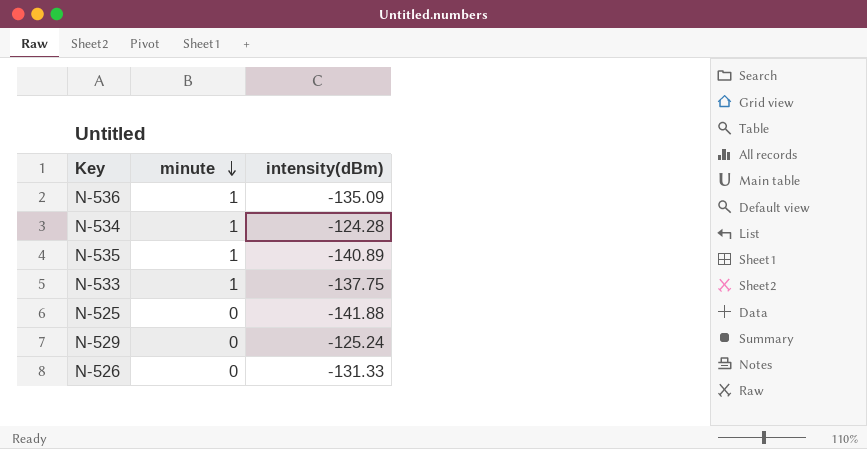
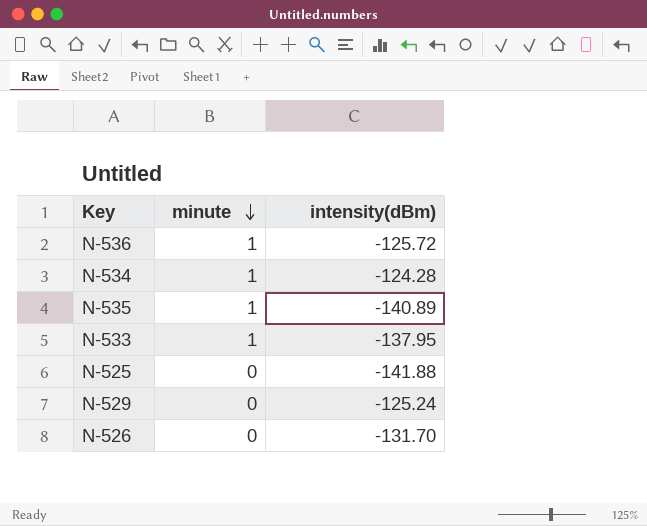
N-536 | intensity(dBm): -135.09 -> -125.72
N-533 | intensity(dBm): -137.75 -> -137.95
N-526 | intensity(dBm): -131.33 -> -131.70

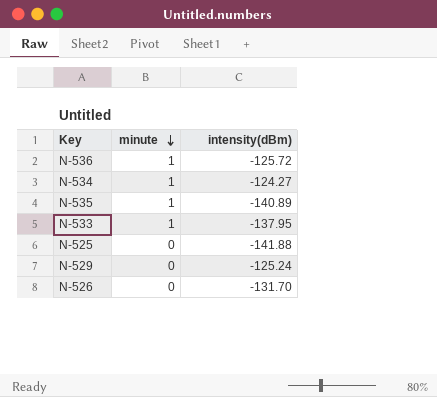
N-534 | intensity(dBm): -124.28 -> -124.27

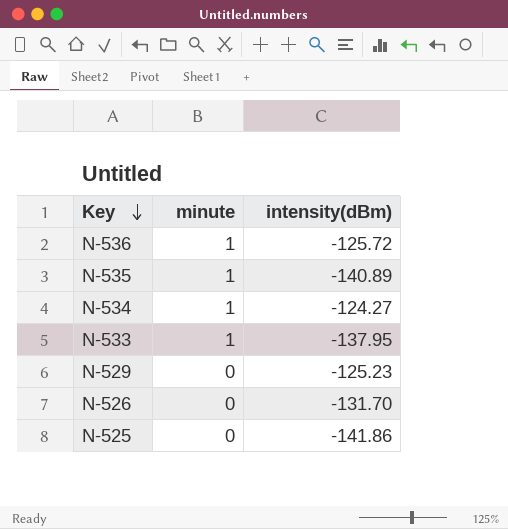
row order: minute descending -> Key descending
N-529 | intensity(dBm): -125.24 -> -125.23
N-525 | intensity(dBm): -141.88 -> -141.86

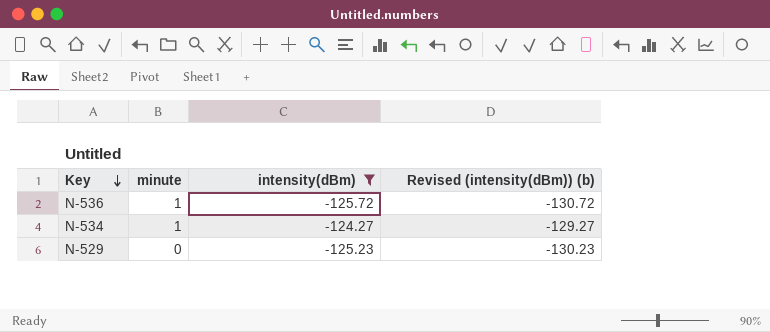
filter: none -> intensity(dBm) >= -125.72
column Revised (intensity(dBm)) (b) | formula: none -> [intensity(dBm)] - 5

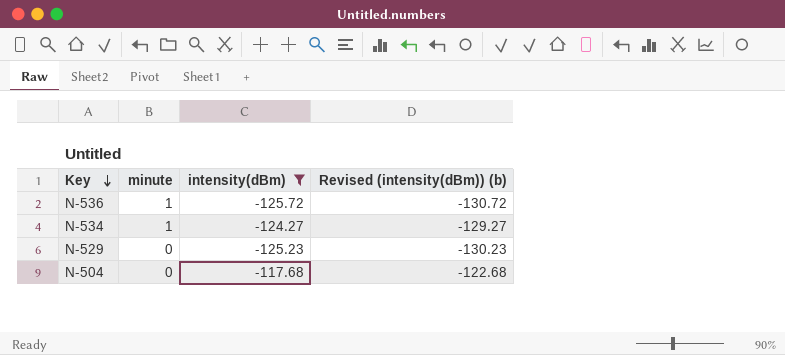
row N-504: none -> 0 | -117.68 | -122.68

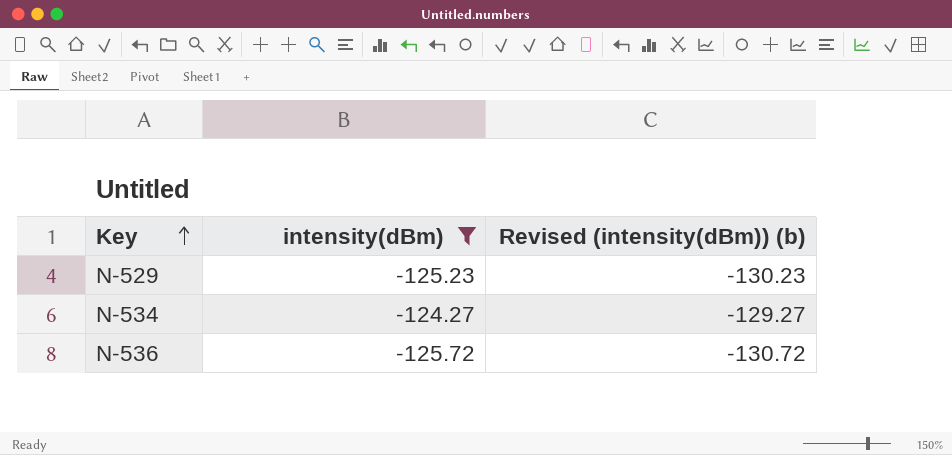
row order: Key descending -> Key ascending
column minute | position: 2 -> none
row N-504: 0 | -117.68 | -122.68 -> none

